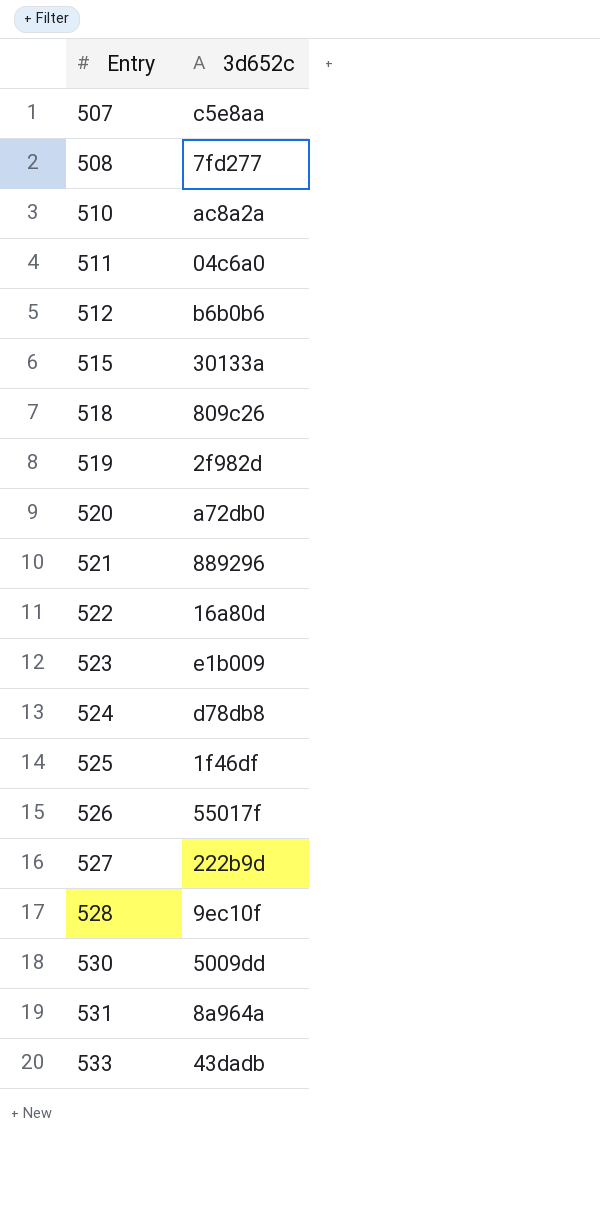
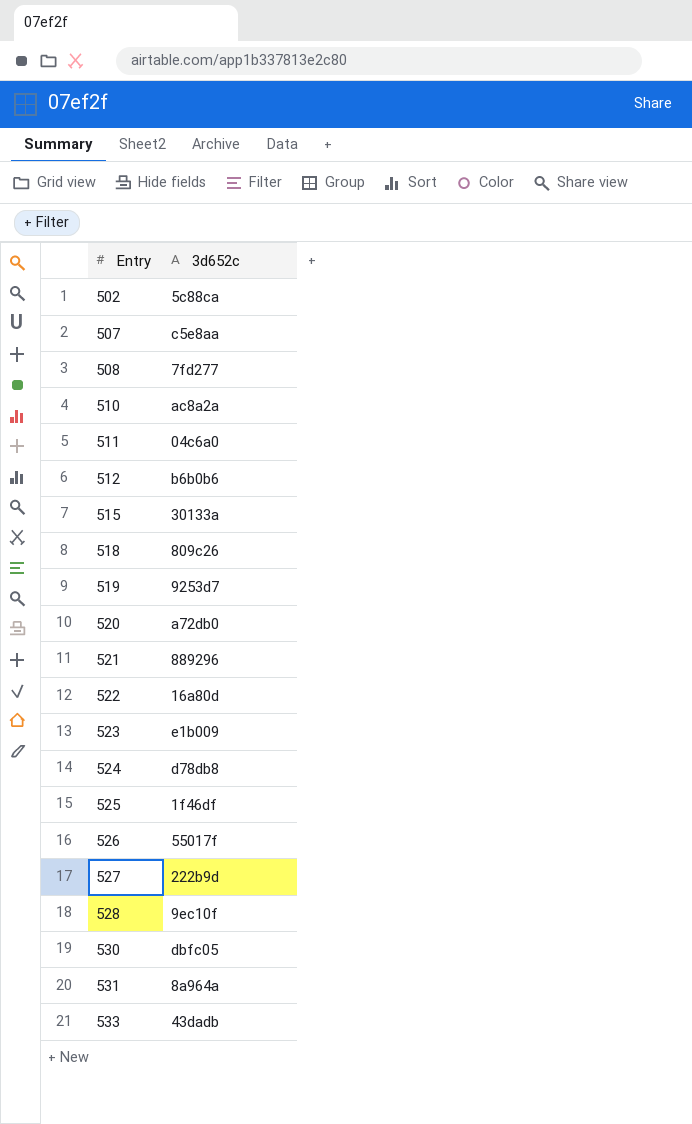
row 502: none -> 5c88ca
519 | 3d652c: 2f982d -> 9253d7
530 | 3d652c: 5009dd -> dbfc05

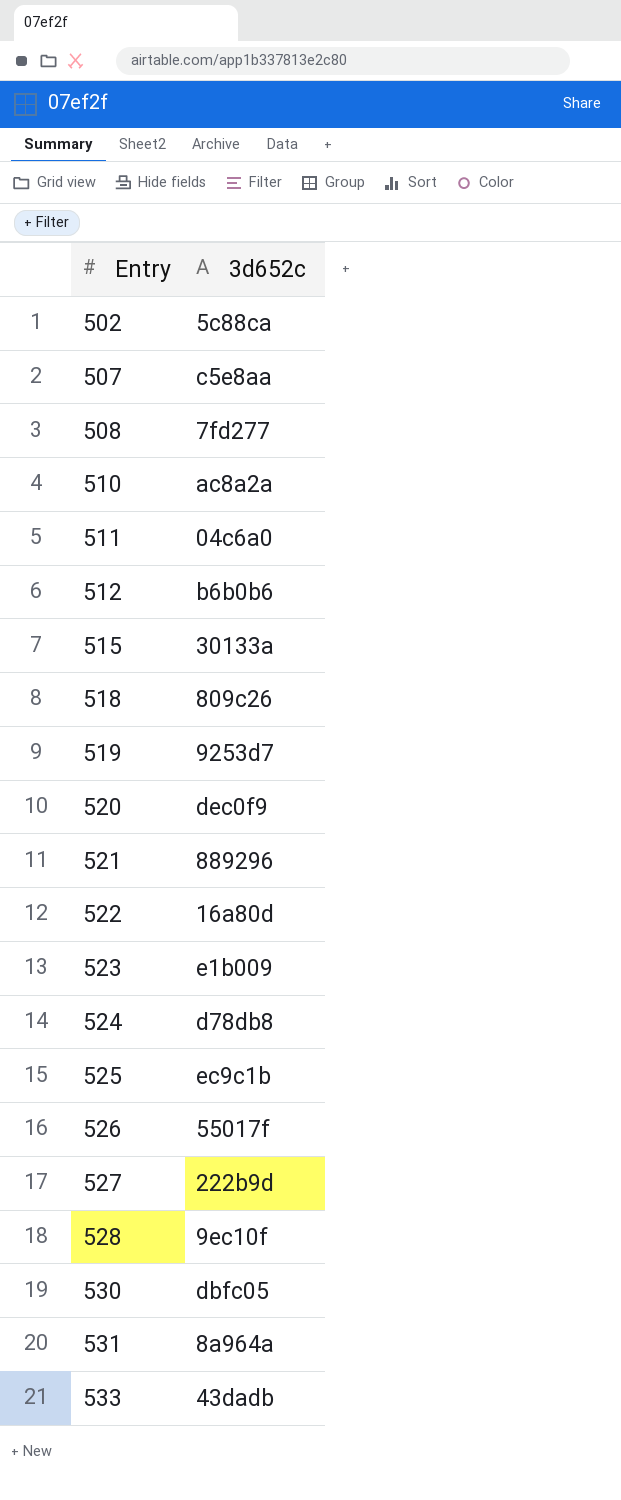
520 | 3d652c: a72db0 -> dec0f9
525 | 3d652c: 1f46df -> ec9c1b

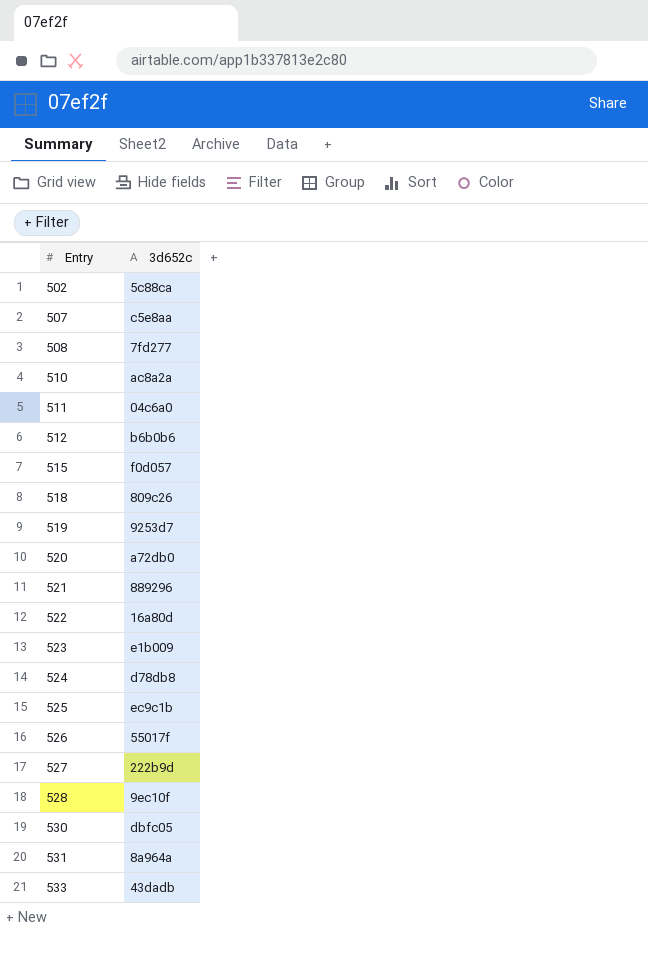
515 | 3d652c: 30133a -> f0d057
520 | 3d652c: dec0f9 -> a72db0

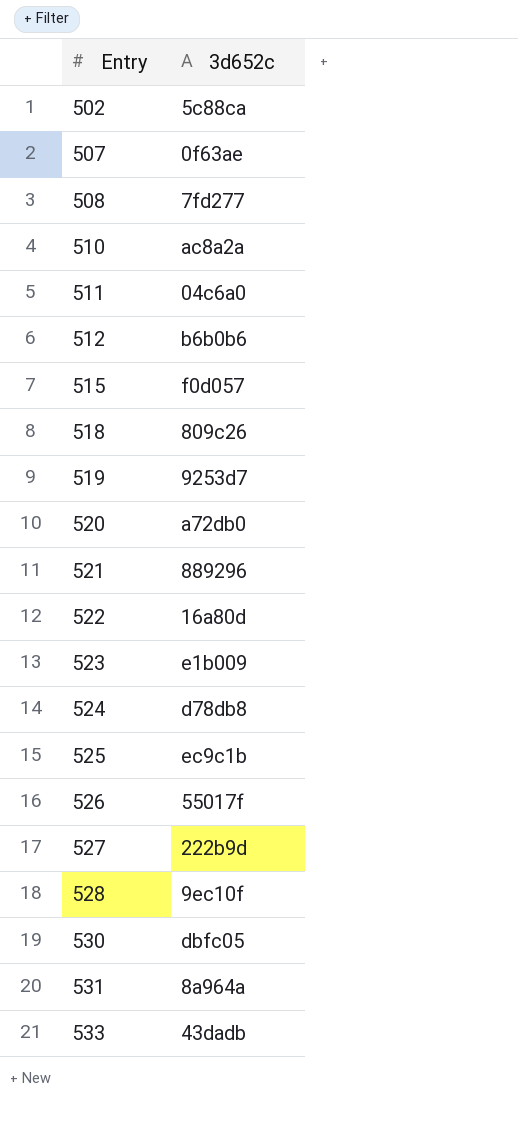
507 | 3d652c: c5e8aa -> 0f63ae

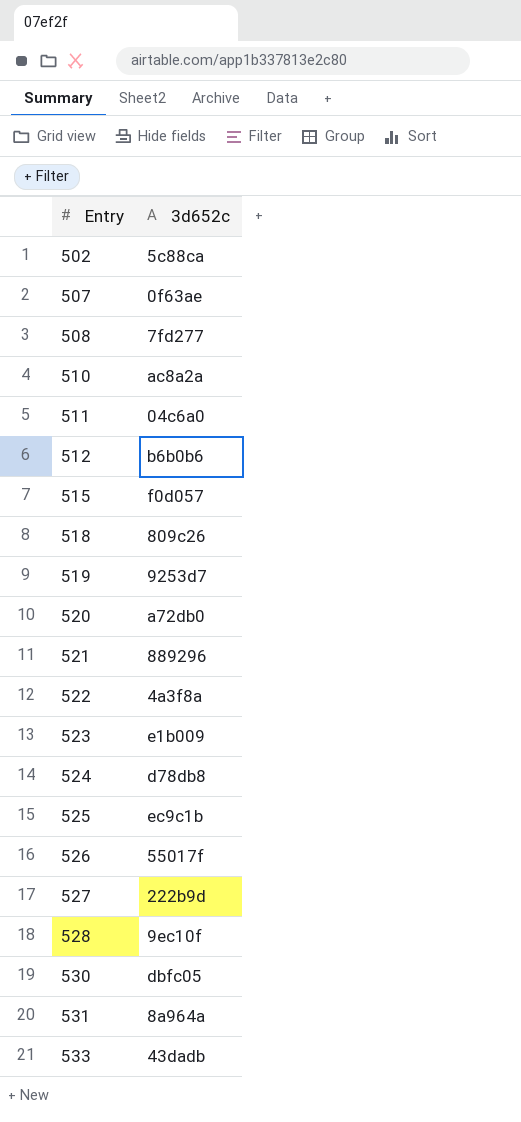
522 | 3d652c: 16a80d -> 4a3f8a

